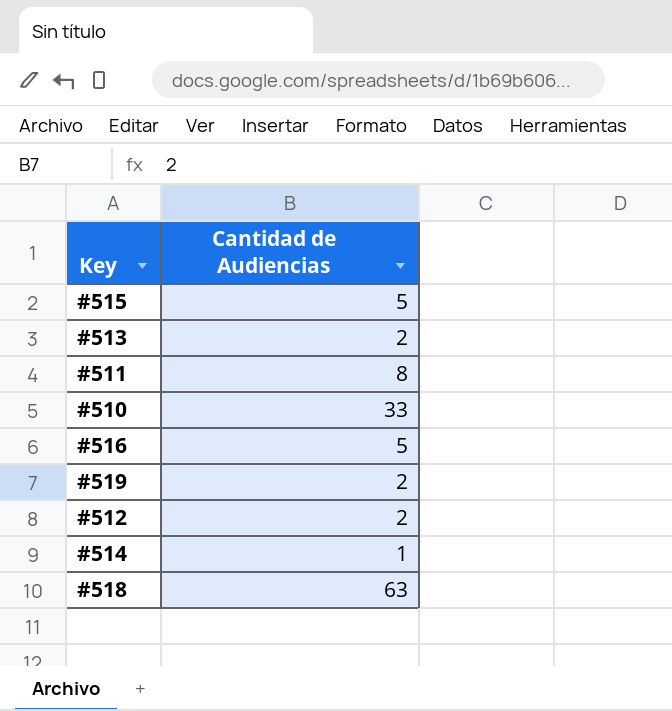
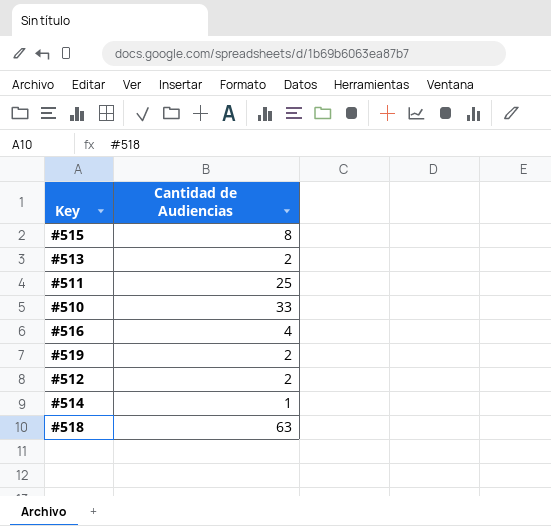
#515 | Cantidad de Audiencias: 5 -> 8
#511 | Cantidad de Audiencias: 8 -> 25
#516 | Cantidad de Audiencias: 5 -> 4

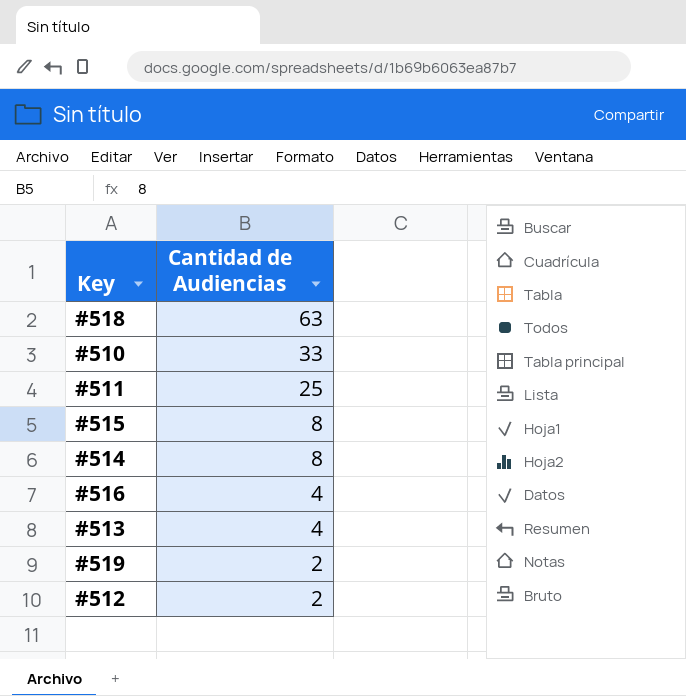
row order: none -> Cantidad de Audiencias descending
#514 | Cantidad de Audiencias: 1 -> 8
#513 | Cantidad de Audiencias: 2 -> 4

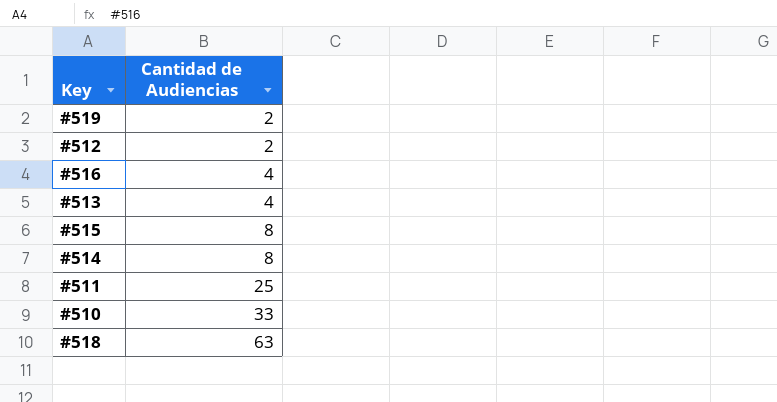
row order: Cantidad de Audiencias descending -> Cantidad de Audiencias ascending

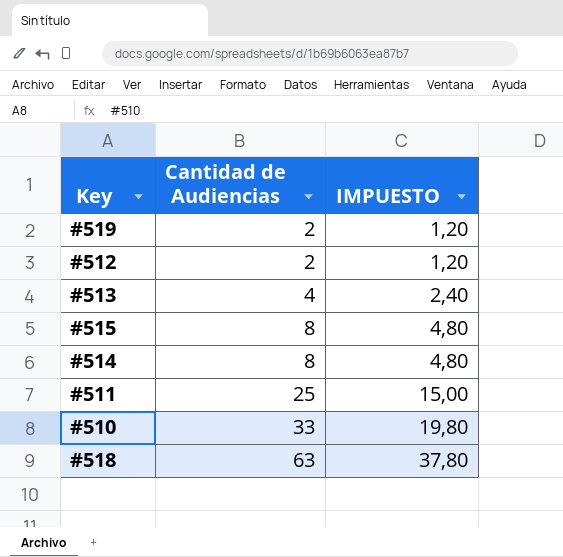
column IMPUESTO | formula: none -> [Cantidad de Audiencias] * 0,6
row #516: 4 -> none

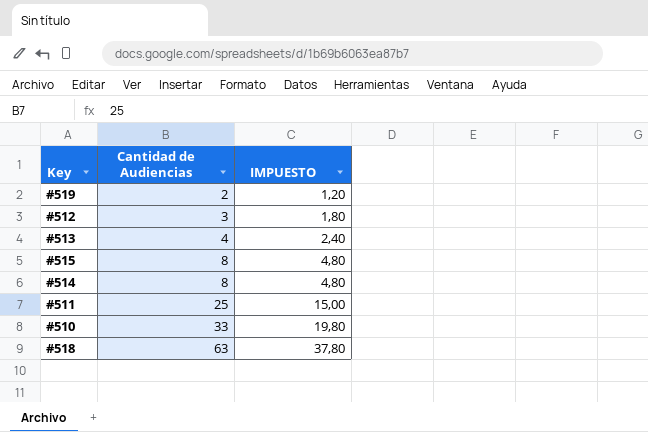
#512 | Cantidad de Audiencias: 2 -> 3
#512 | IMPUESTO: 1,20 -> 1,80

